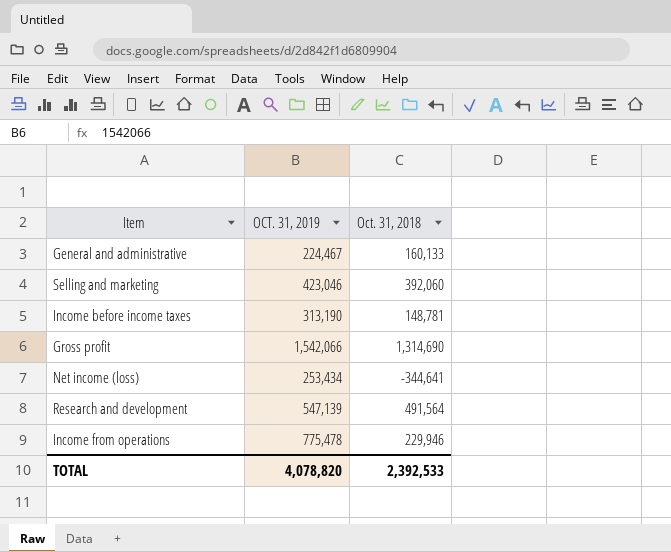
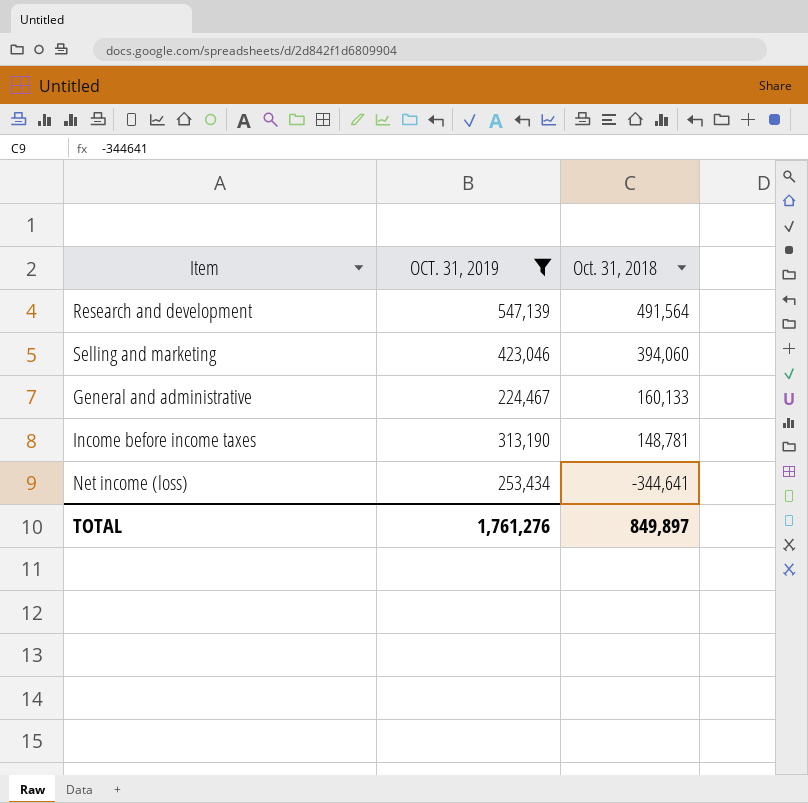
filter: none -> OCT. 31, 2019 <= 547,139
row order: none -> Oct. 31, 2018 descending
Selling and marketing | Oct. 31, 2018: 392,060 -> 394,060
TOTAL | OCT. 31, 2019: 4,078,820 -> 1,761,276
TOTAL | Oct. 31, 2018: 2,392,533 -> 849,897

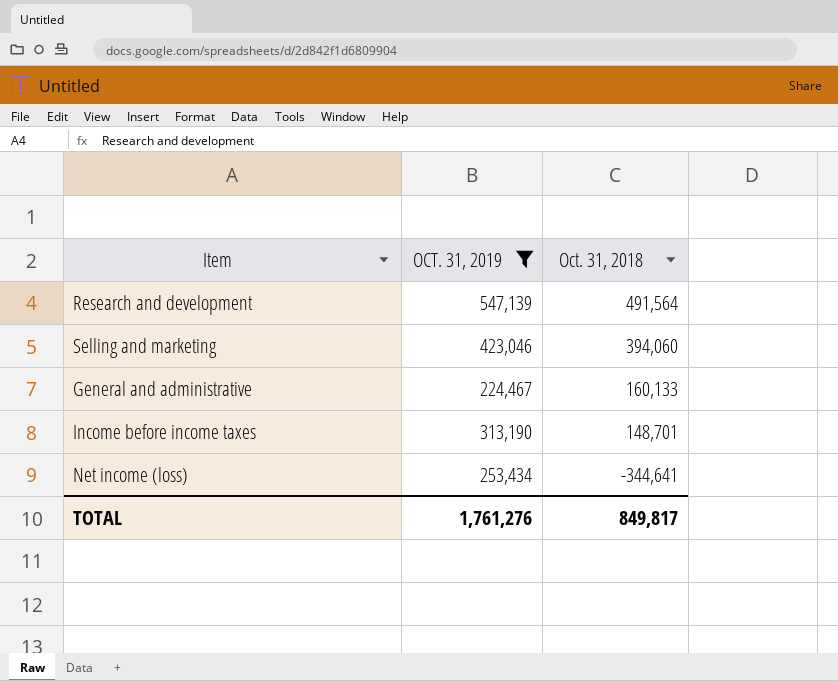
Income before income taxes | Oct. 31, 2018: 148,781 -> 148,701
TOTAL | Oct. 31, 2018: 849,897 -> 849,817

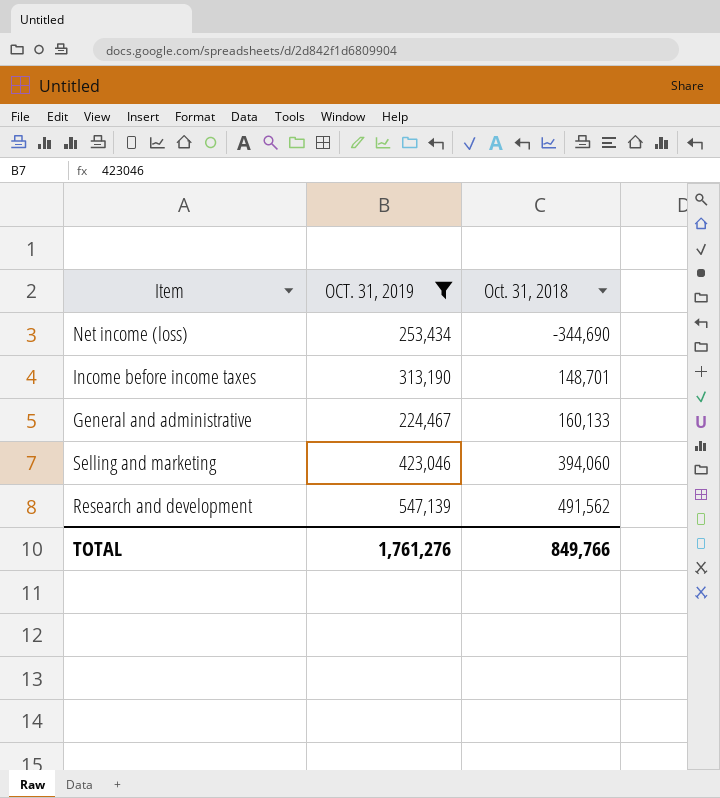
row order: Oct. 31, 2018 descending -> Oct. 31, 2018 ascending
Net income (loss) | Oct. 31, 2018: -344,641 -> -344,690
Research and development | Oct. 31, 2018: 491,564 -> 491,562
TOTAL | Oct. 31, 2018: 849,817 -> 849,766

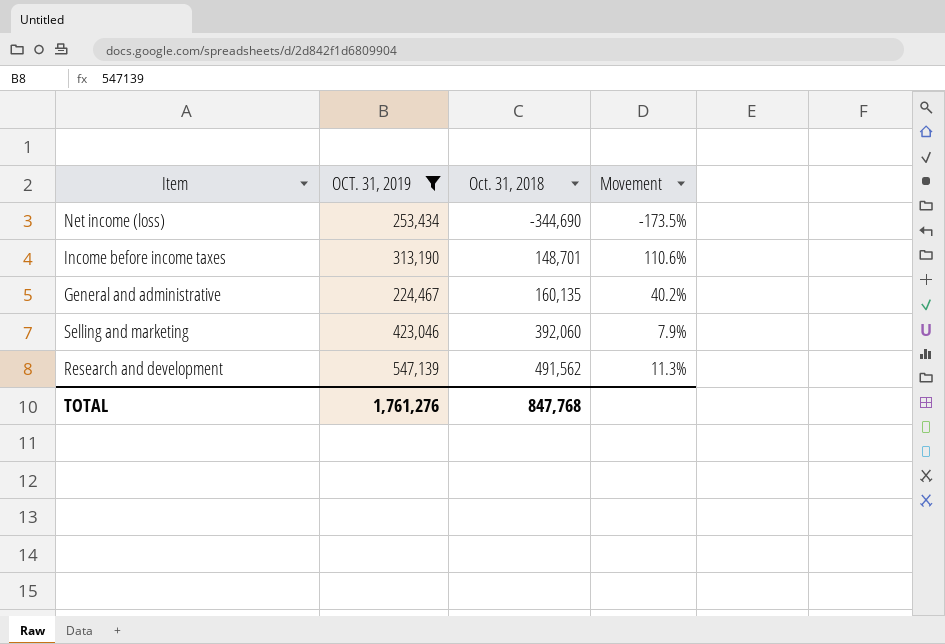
column Movement | formula: none -> ([OCT. 31, 2019] - [Oct. 31, 2018]) / [Oct. 31, 2018]
General and administrative | Oct. 31, 2018: 160,133 -> 160,135
Selling and marketing | Oct. 31, 2018: 394,060 -> 392,060
TOTAL | Oct. 31, 2018: 849,766 -> 847,768

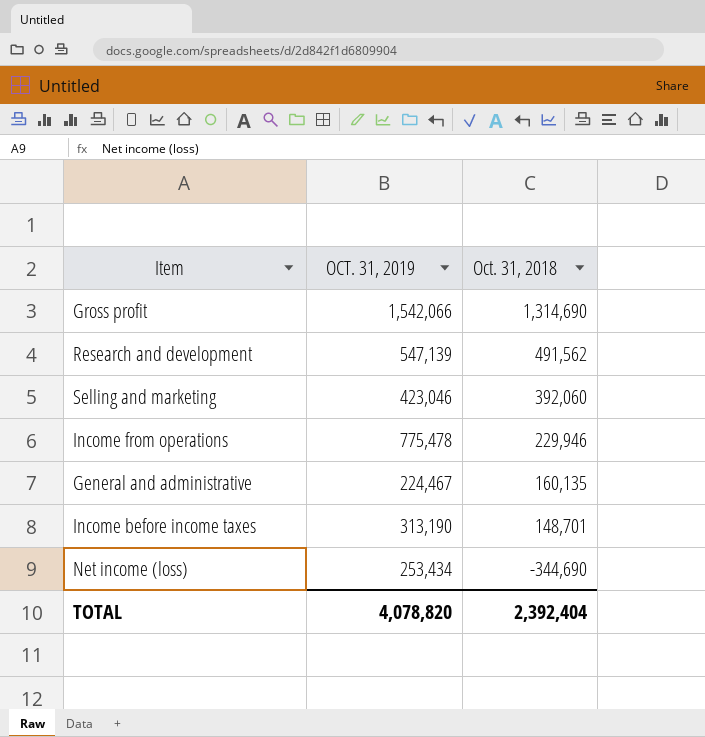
filter: OCT. 31, 2019 <= 547,139 -> none
row order: Oct. 31, 2018 ascending -> Oct. 31, 2018 descending
column Movement | formula: ([OCT. 31, 2019] - [Oct. 31, 2018]) / [Oct. 31, 2018] -> none
TOTAL | OCT. 31, 2019: 1,761,276 -> 4,078,820
TOTAL | Oct. 31, 2018: 847,768 -> 2,392,404

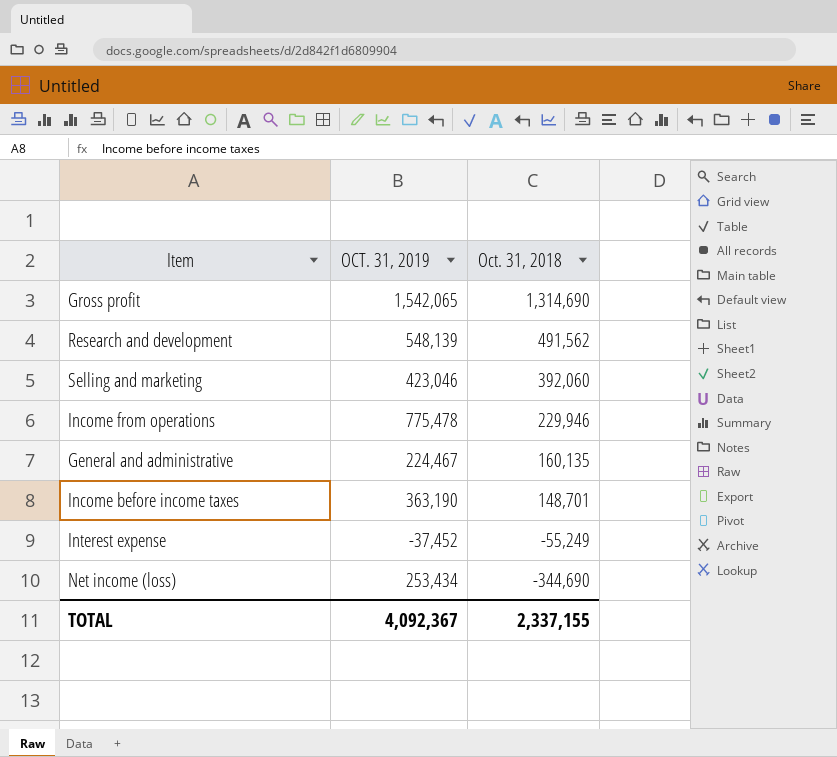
Gross profit | OCT. 31, 2019: 1,542,066 -> 1,542,065
Research and development | OCT. 31, 2019: 547,139 -> 548,139
Income before income taxes | OCT. 31, 2019: 313,190 -> 363,190
row Interest expense: none -> -37,452 | -55,249
TOTAL | OCT. 31, 2019: 4,078,820 -> 4,092,367
TOTAL | Oct. 31, 2018: 2,392,404 -> 2,337,155

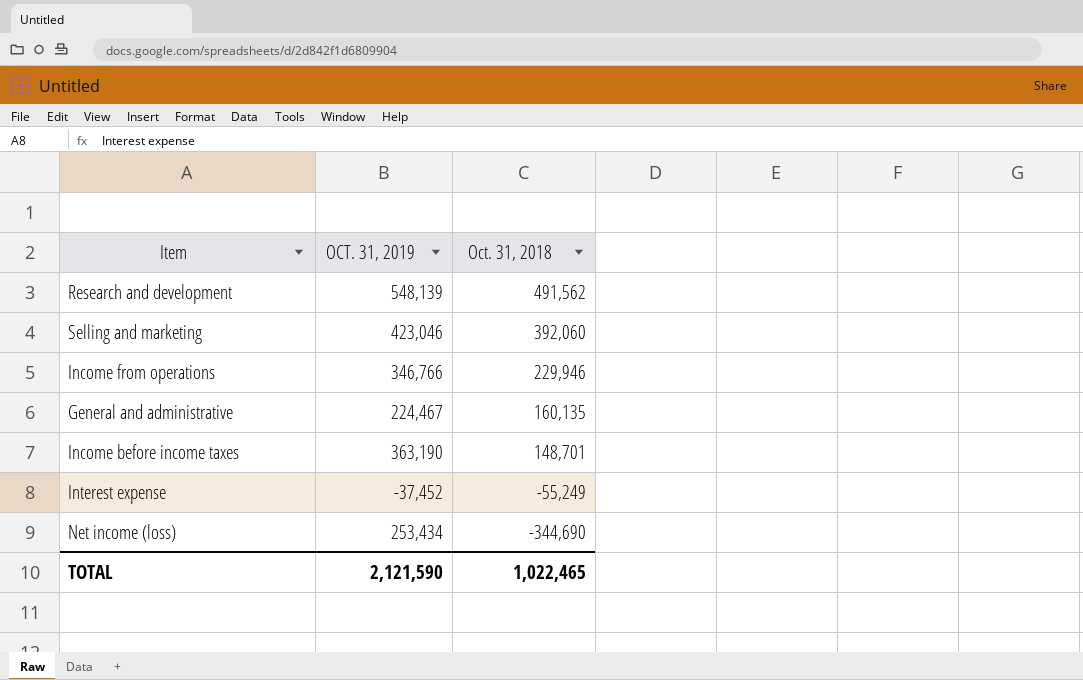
row Gross profit: 1,542,065 | 1,314,690 -> none
Income from operations | OCT. 31, 2019: 775,478 -> 346,766
TOTAL | OCT. 31, 2019: 4,092,367 -> 2,121,590
TOTAL | Oct. 31, 2018: 2,337,155 -> 1,022,465

